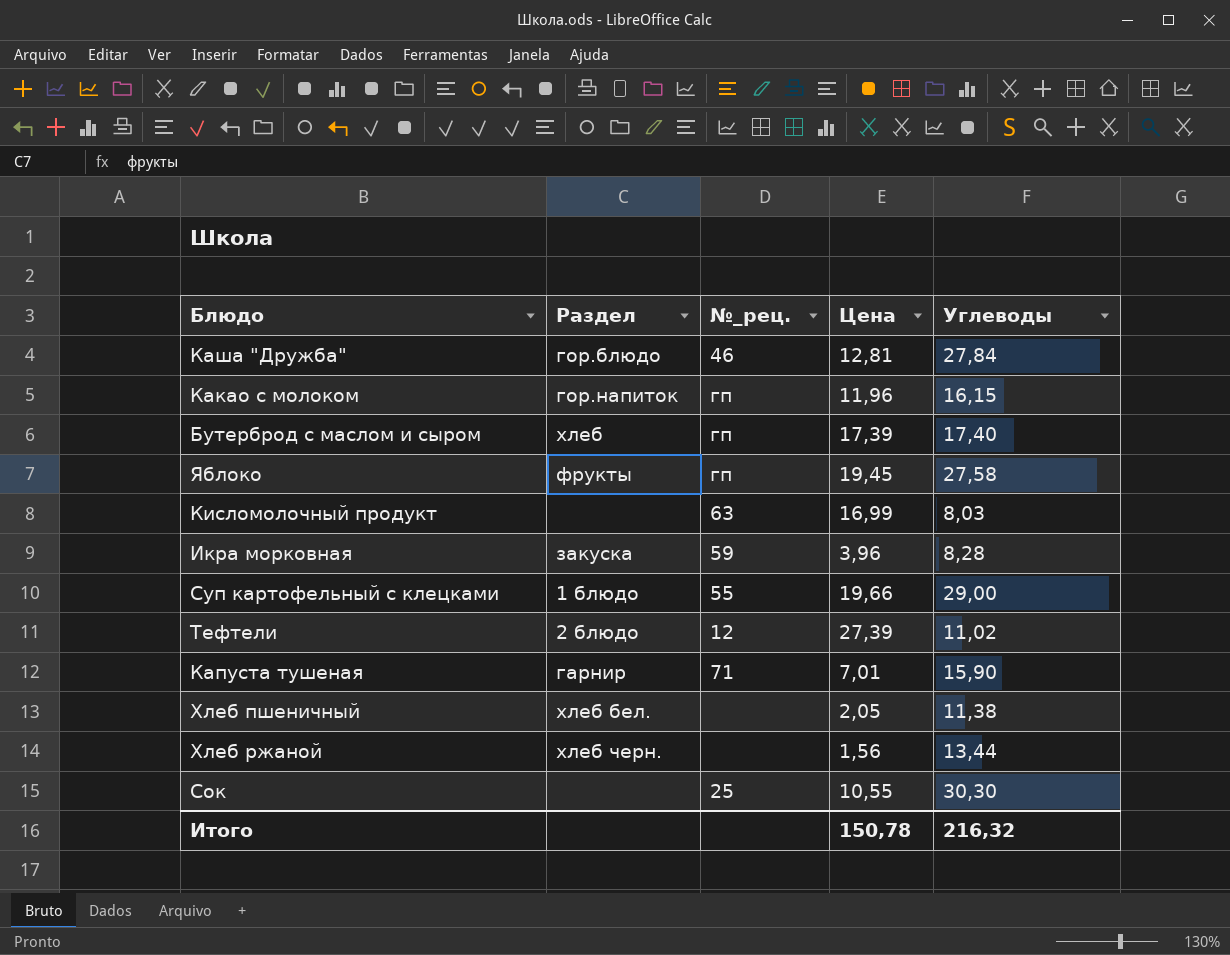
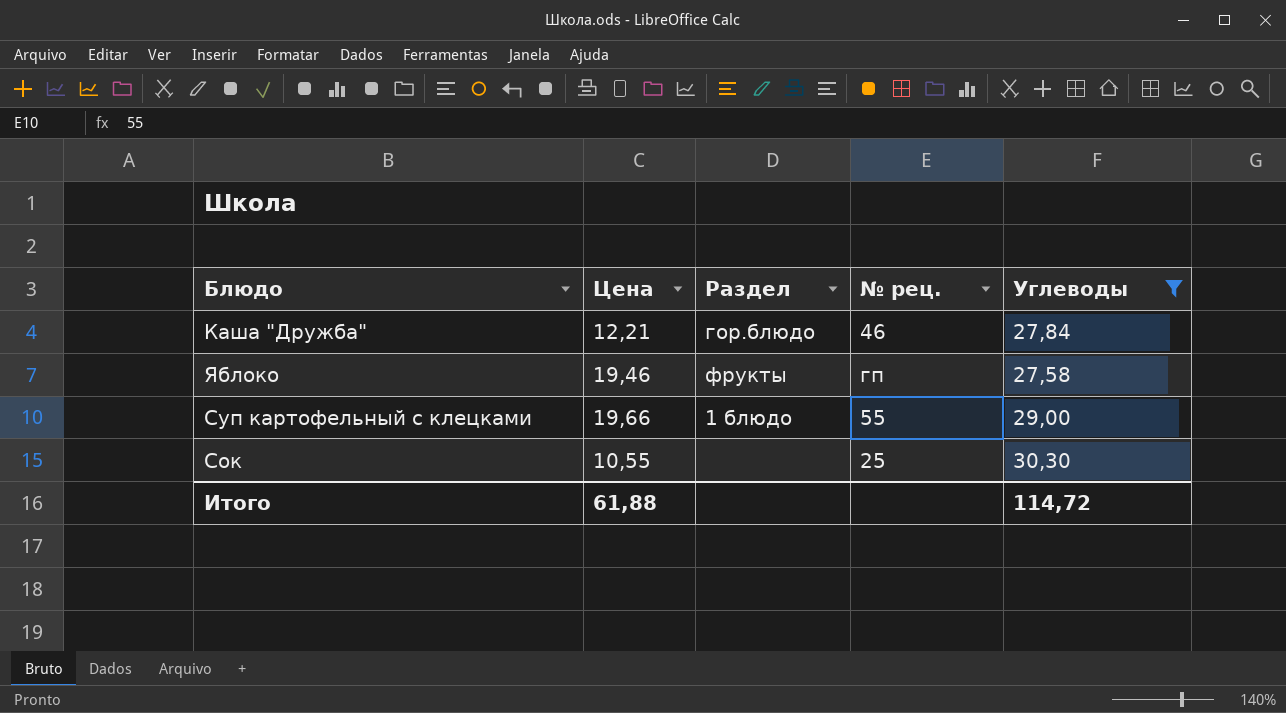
filter: none -> Углеводы >= 27,58
column Цена | position: 4 -> 2
column name: №_рец. -> № рец.
Каша "Дружба" | Цена: 12,81 -> 12,21
Яблоко | Цена: 19,45 -> 19,46
Итого | Цена: 150,78 -> 61,88
Итого | Углеводы: 216,32 -> 114,72

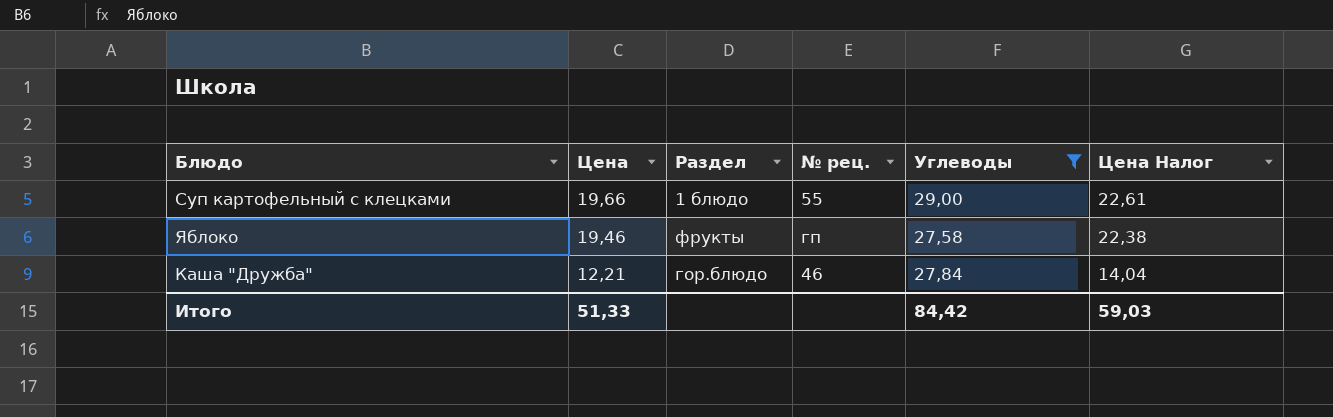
row order: none -> Цена descending
column Цена Налог | formula: none -> [Цена] * 1,15
row Сок: 10,55 | none | 25 | 30,30 -> none
Итого | Цена: 61,88 -> 51,33
Итого | Углеводы: 114,72 -> 84,42

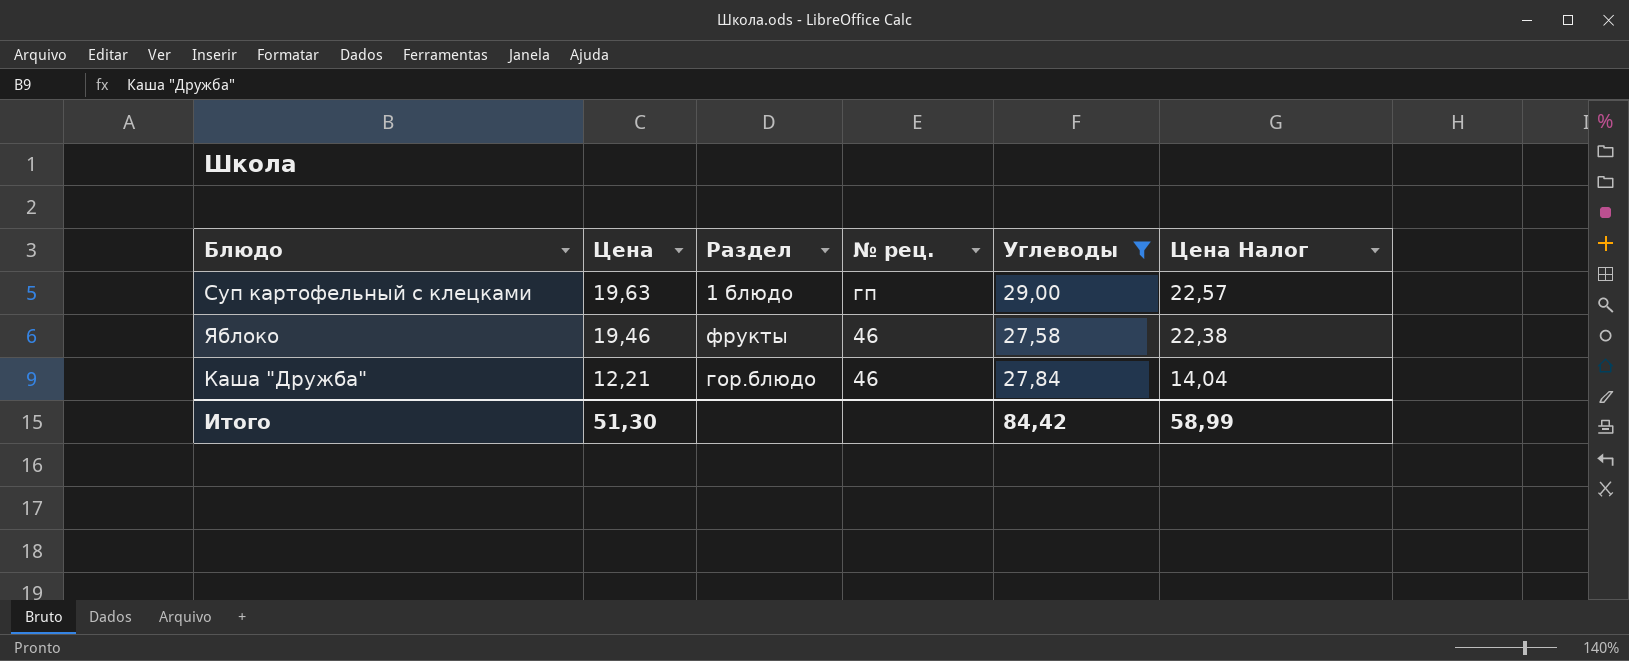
Суп картофельный с клецками | Цена: 19,66 -> 19,63
Суп картофельный с клецками | № рец.: 55 -> гп
Суп картофельный с клецками | Цена Налог: 22,61 -> 22,57
Яблоко | № рец.: гп -> 46
Итого | Цена: 51,33 -> 51,30
Итого | Цена Налог: 59,03 -> 58,99

